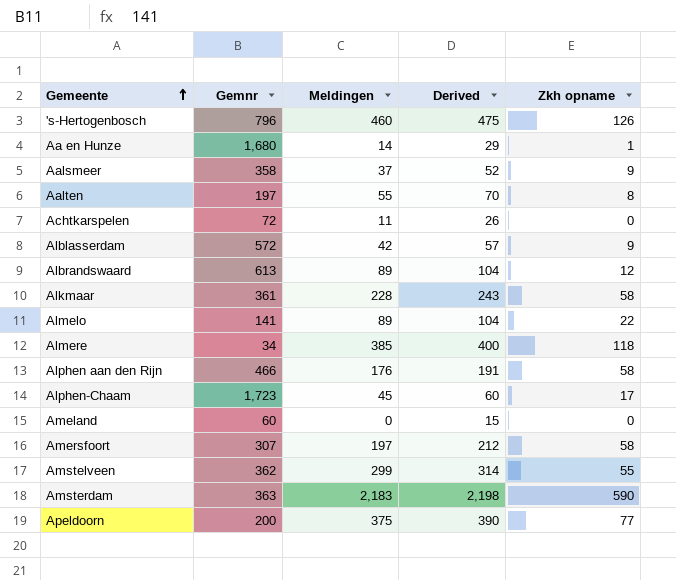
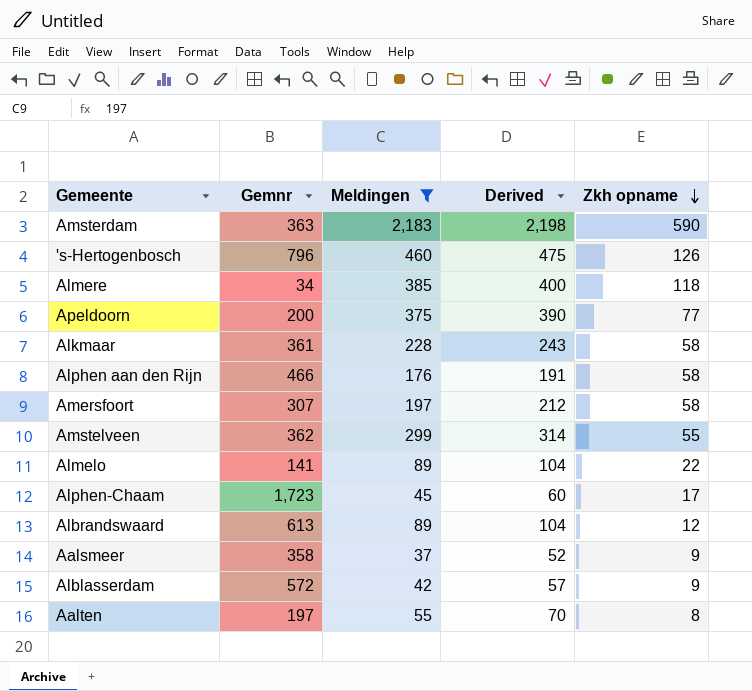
filter: none -> Meldingen >= 37
row order: Gemeente ascending -> Zkh opname descending

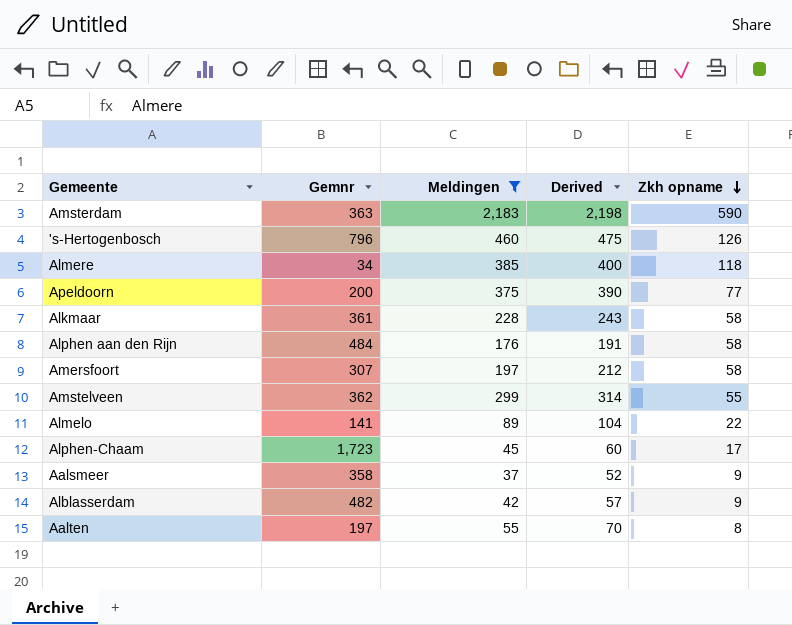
row Albrandswaard: 613 | 89 | 104 | 12 -> none
Alphen aan den Rijn | Gemnr: 466 -> 484
Alblasserdam | Gemnr: 572 -> 482

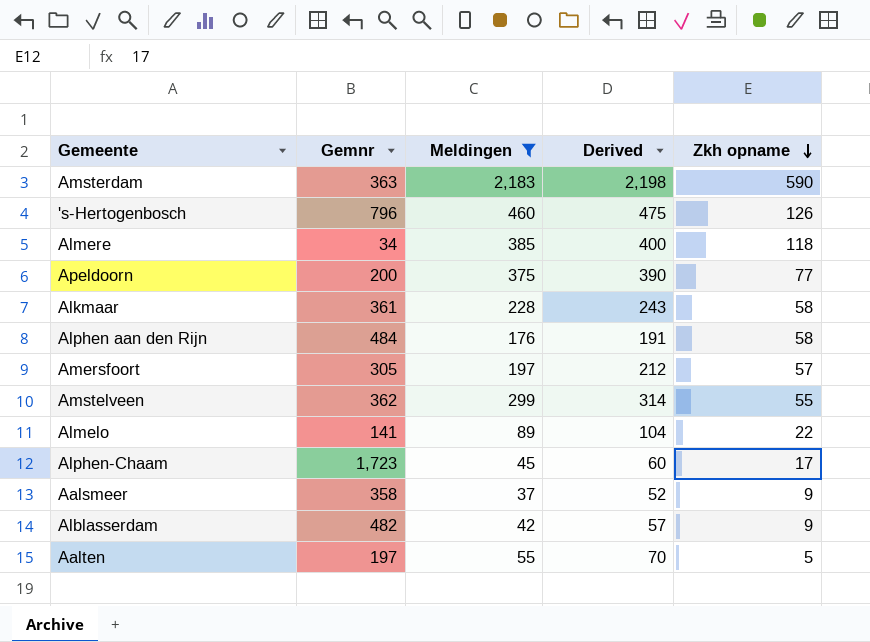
Amersfoort | Gemnr: 307 -> 305
Amersfoort | Zkh opname: 58 -> 57
Aalten | Zkh opname: 8 -> 5

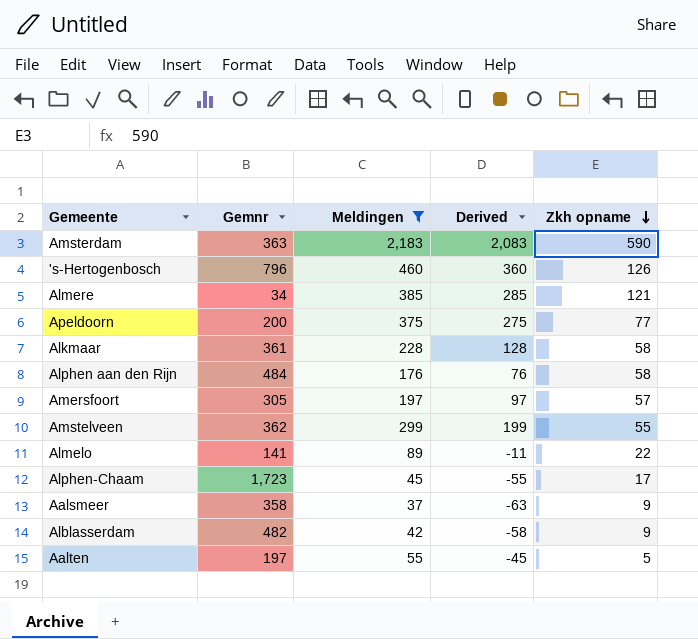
column Derived | formula: [Meldingen] + 15 -> [Meldingen] - 100
Almere | Zkh opname: 118 -> 121

